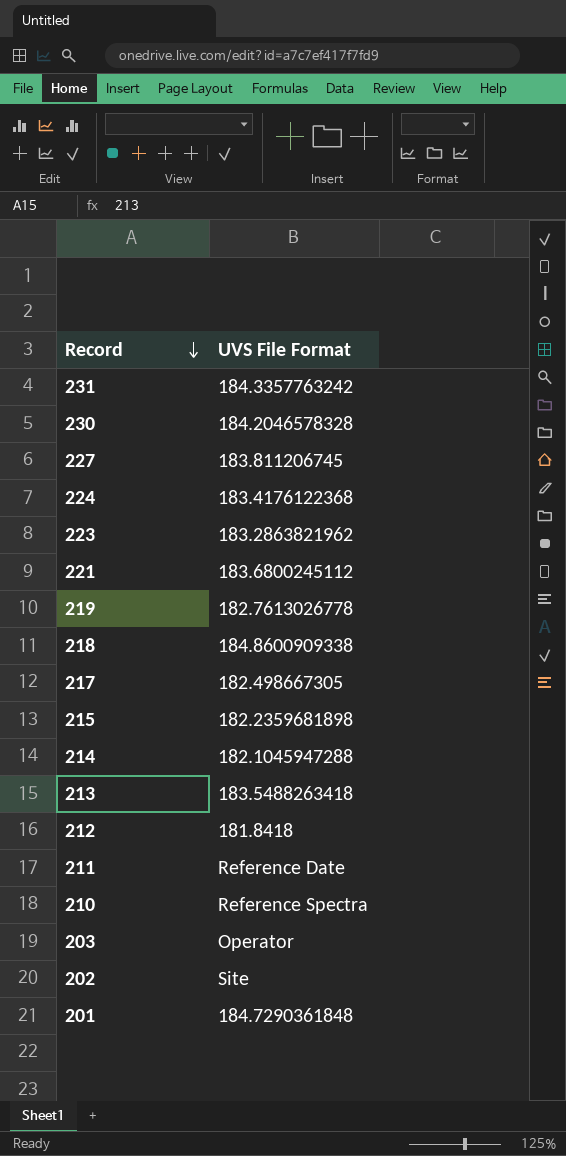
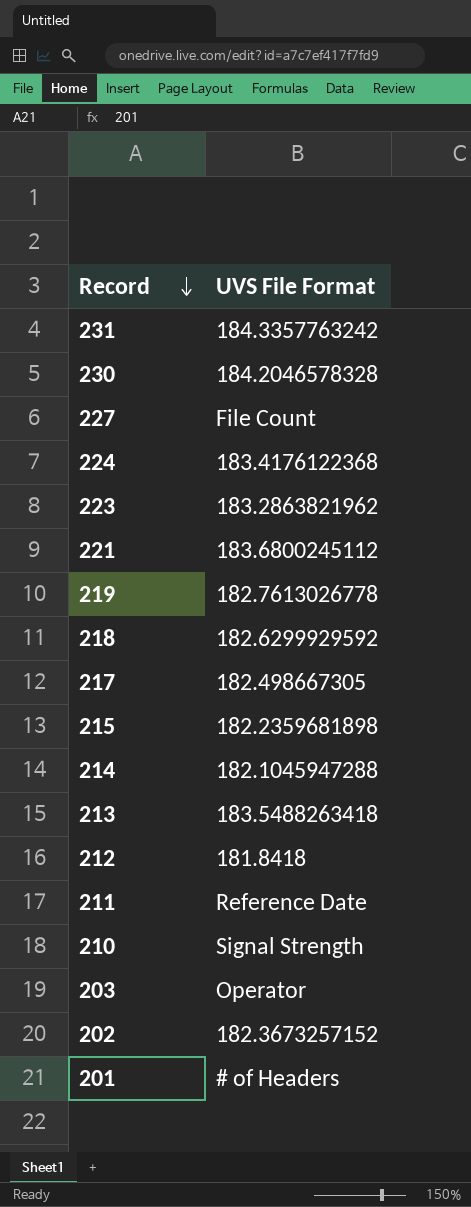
227 | UVS File Format: 183.811206745 -> File Count
218 | UVS File Format: 184.8600909338 -> 182.6299929592
210 | UVS File Format: Reference Spectra -> Signal Strength
202 | UVS File Format: Site -> 182.3673257152
201 | UVS File Format: 184.7290361848 -> # of Headers

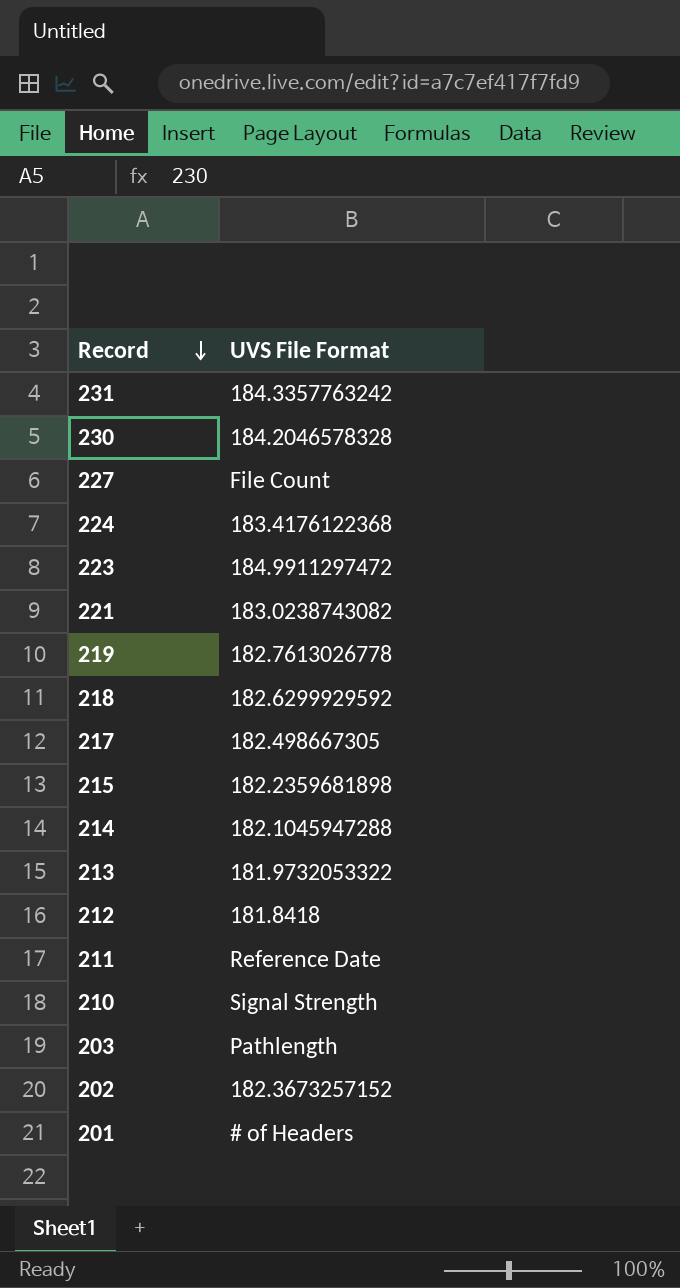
223 | UVS File Format: 183.2863821962 -> 184.9911297472
221 | UVS File Format: 183.6800245112 -> 183.0238743082
213 | UVS File Format: 183.5488263418 -> 181.9732053322
203 | UVS File Format: Operator -> Pathlength

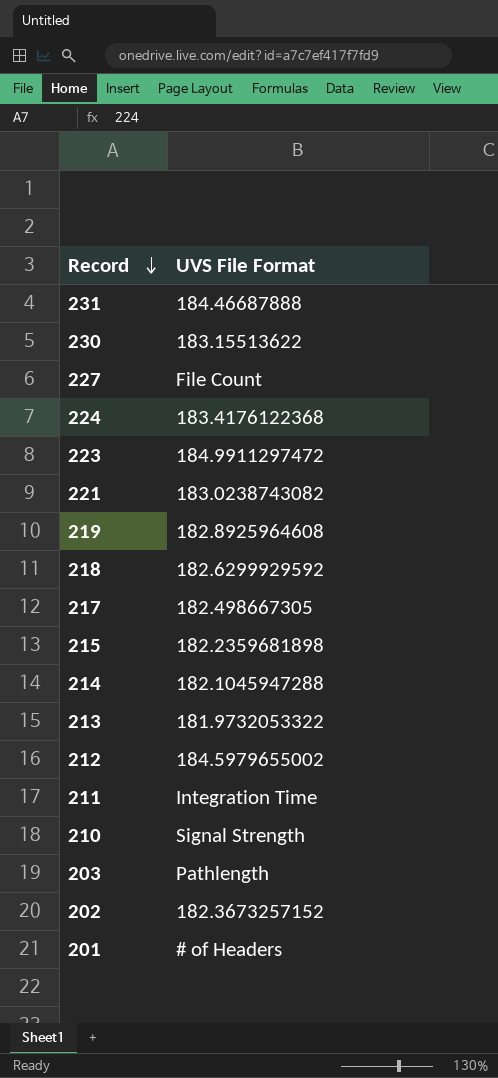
231 | UVS File Format: 184.3357763242 -> 184.46687888
230 | UVS File Format: 184.2046578328 -> 183.15513622
219 | UVS File Format: 182.7613026778 -> 182.8925964608
212 | UVS File Format: 181.8418 -> 184.5979655002
211 | UVS File Format: Reference Date -> Integration Time

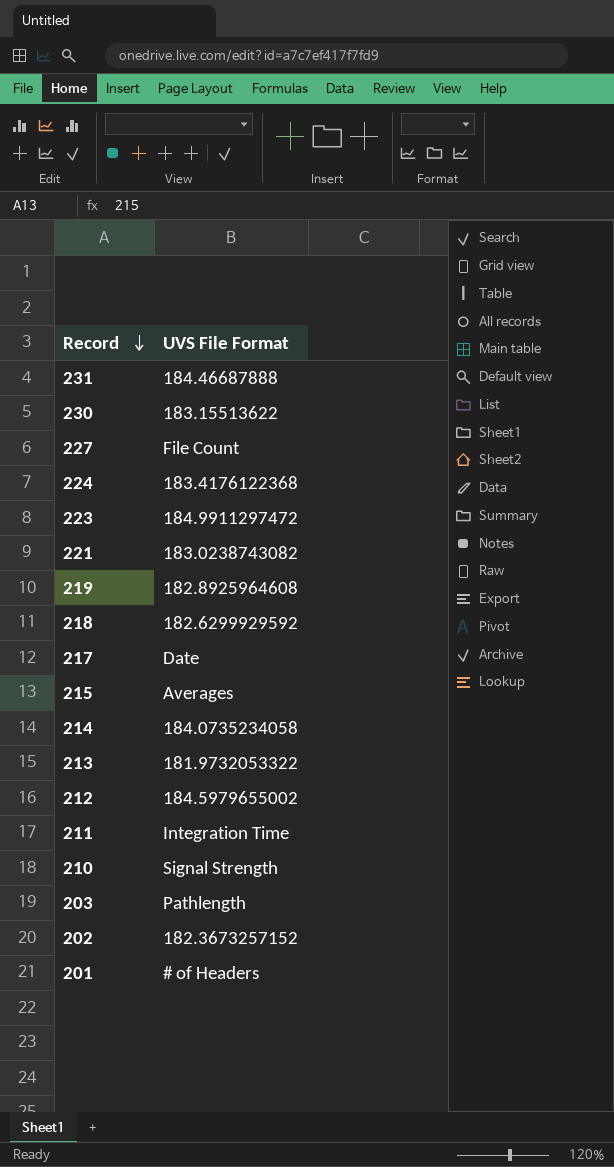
217 | UVS File Format: 182.498667305 -> Date
215 | UVS File Format: 182.2359681898 -> Averages
214 | UVS File Format: 182.1045947288 -> 184.0735234058

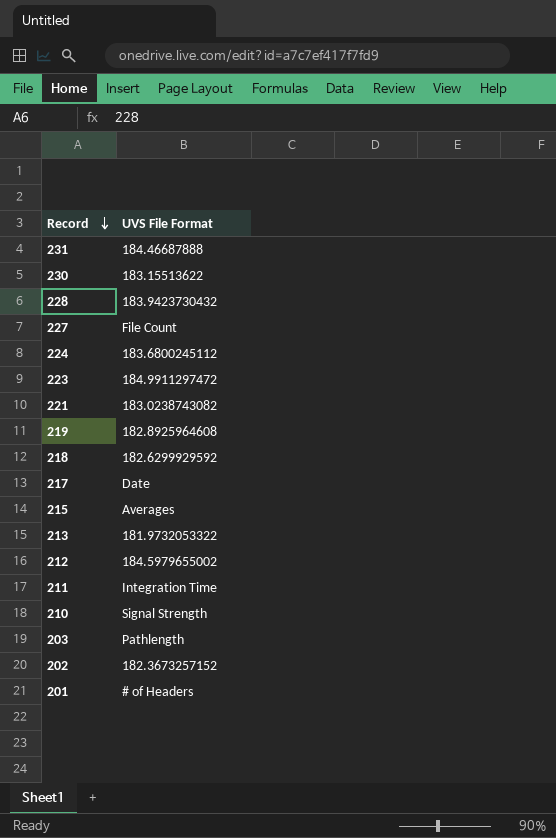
row 214: 184.0735234058 -> none
row 228: none -> 183.9423730432
224 | UVS File Format: 183.4176122368 -> 183.6800245112

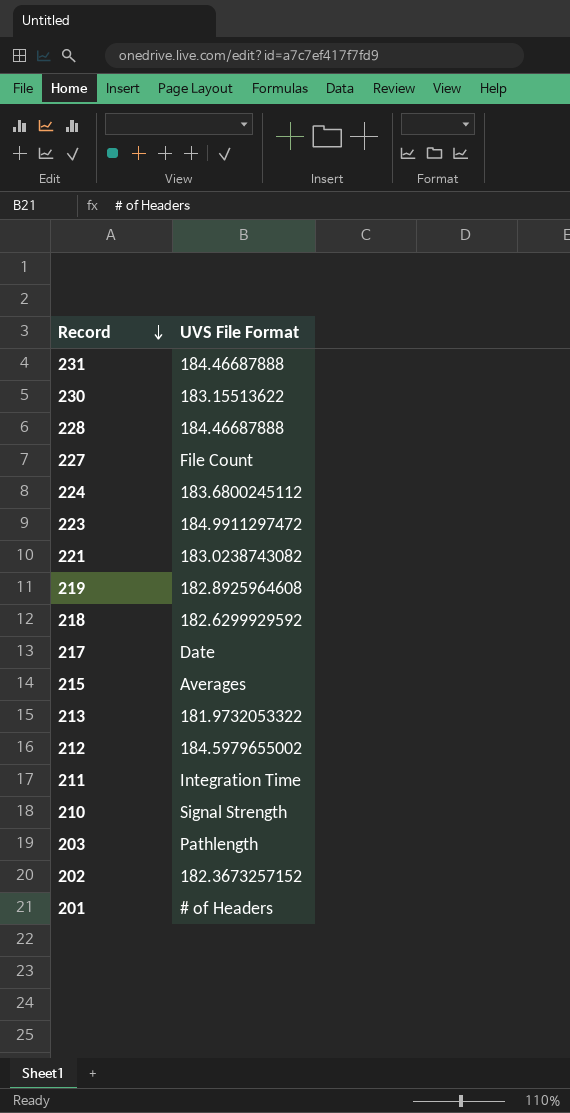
228 | UVS File Format: 183.9423730432 -> 184.46687888

